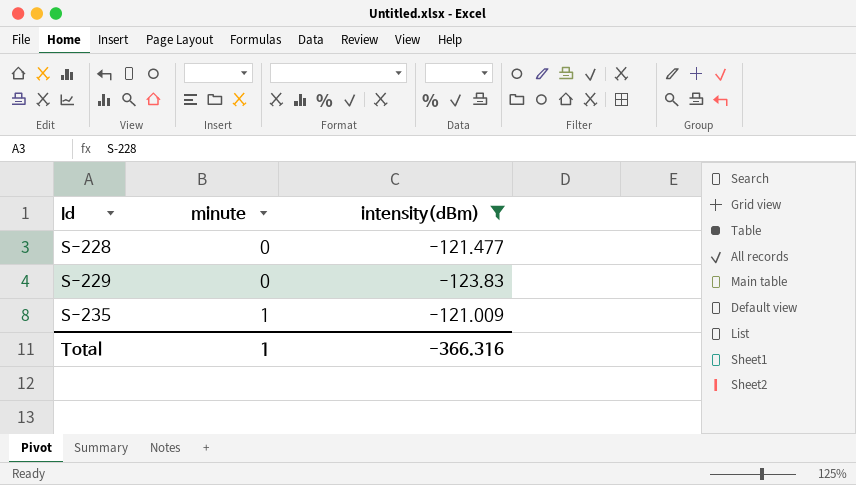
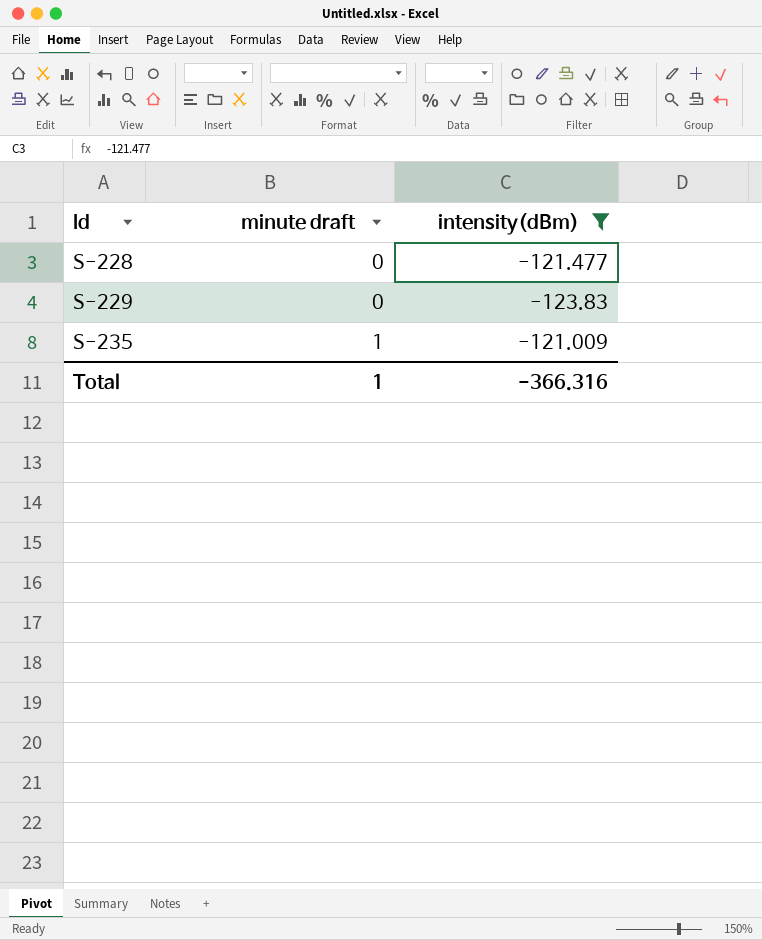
column name: minute -> minute draft

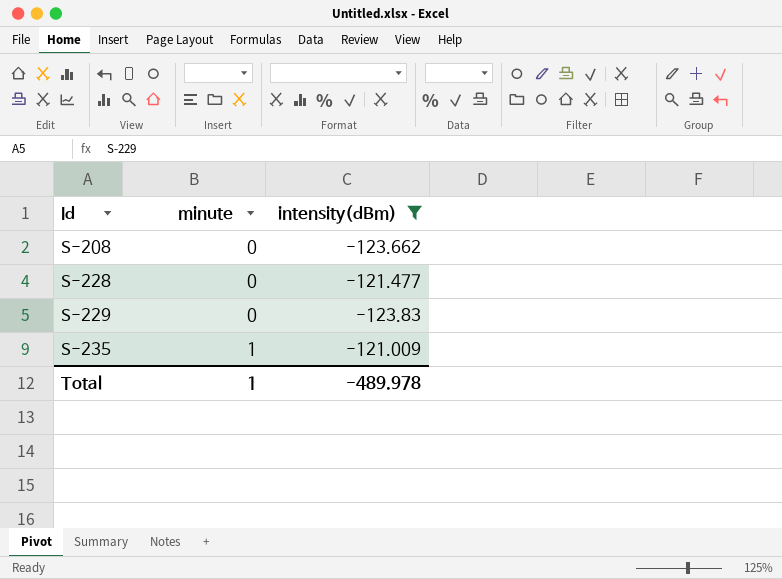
column name: minute draft -> minute
row S-208: none -> 0 | -123.662
Total | intensity(dBm): -366.316 -> -489.978

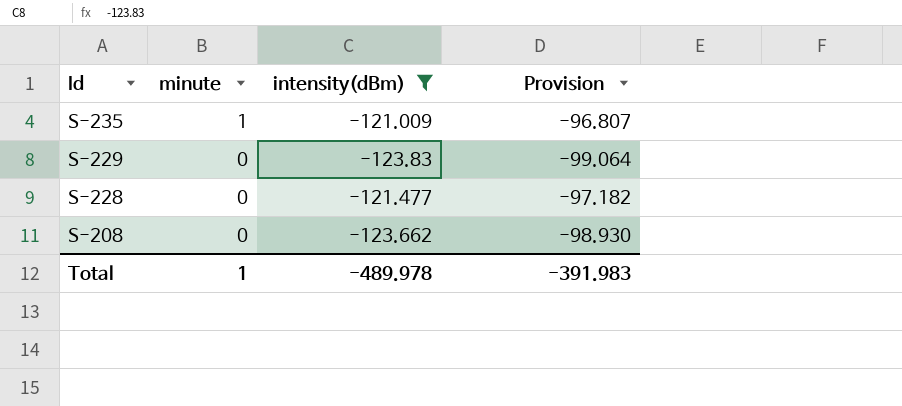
row order: Id ascending -> Id descending
column Provision | formula: none -> [intensity(dBm)] * 0.8

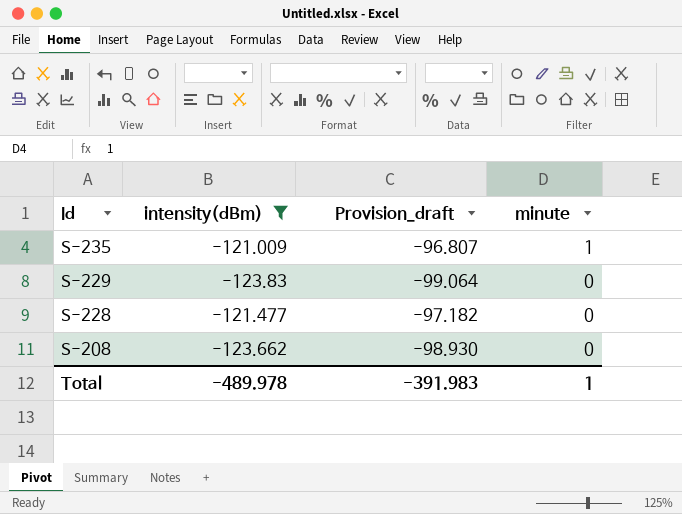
column name: Provision -> Provision_draft
column minute | position: 2 -> 4

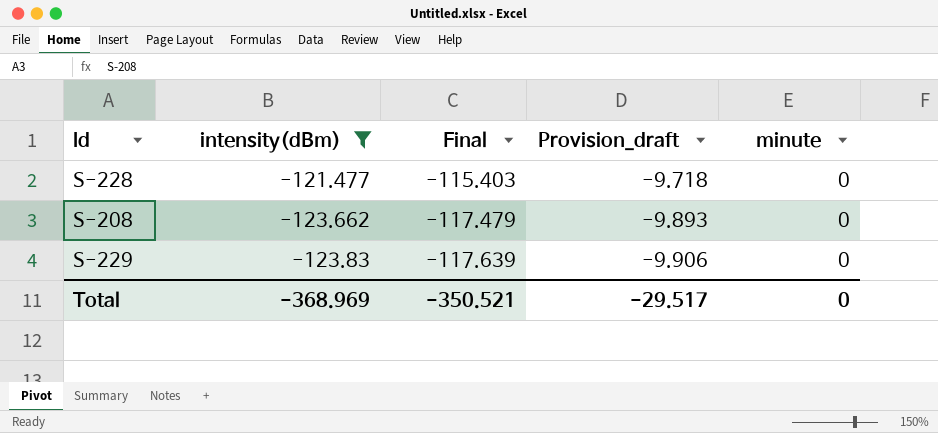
row order: Id descending -> intensity(dBm) descending
column Final | formula: none -> [intensity(dBm)] * 0.95
column Provision_draft | formula: [intensity(dBm)] * 0.8 -> [intensity(dBm)] * 0.08
row S-235: -121.009 | -96.807 | 1 -> none
Total | intensity(dBm): -489.978 -> -368.969
Total | Provision_draft: -391.983 -> -29.517
Total | minute: 1 -> 0

